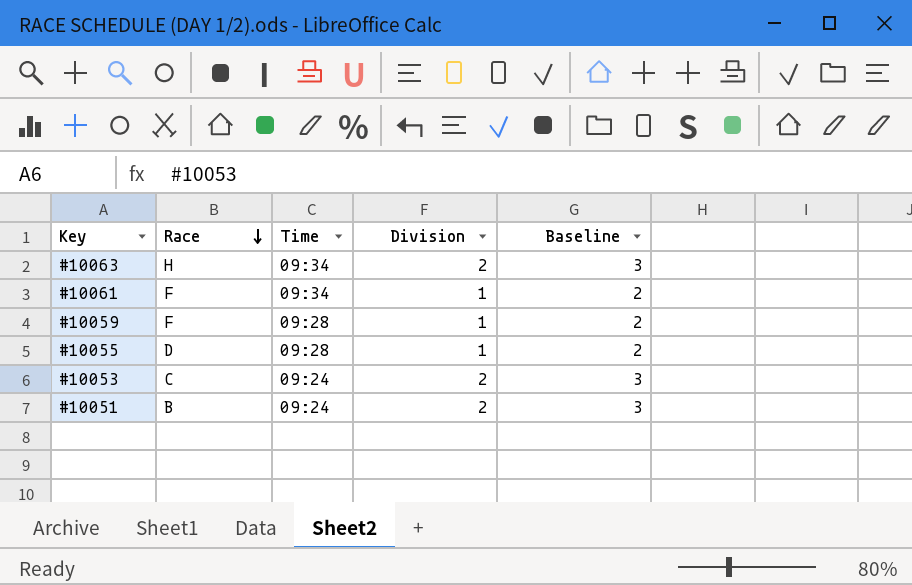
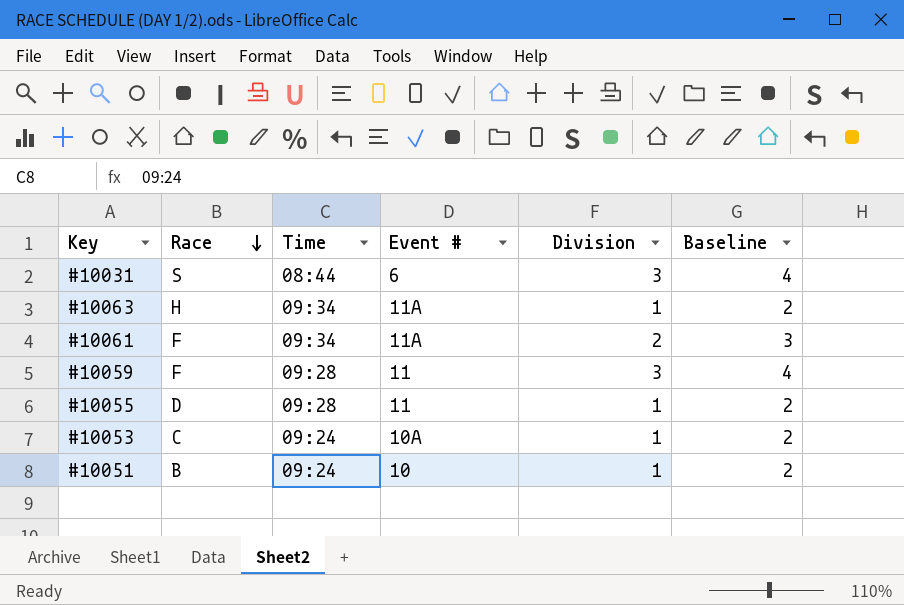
column Event # | position: none -> 4
row #10031: none -> S | 08:44 | 6 | 3 | 4
#10063 | Division: 2 -> 1
#10063 | Baseline: 3 -> 2
#10061 | Division: 1 -> 2
#10061 | Baseline: 2 -> 3
#10059 | Division: 1 -> 3
#10059 | Baseline: 2 -> 4
#10053 | Division: 2 -> 1
#10053 | Baseline: 3 -> 2
#10051 | Division: 2 -> 1
#10051 | Baseline: 3 -> 2

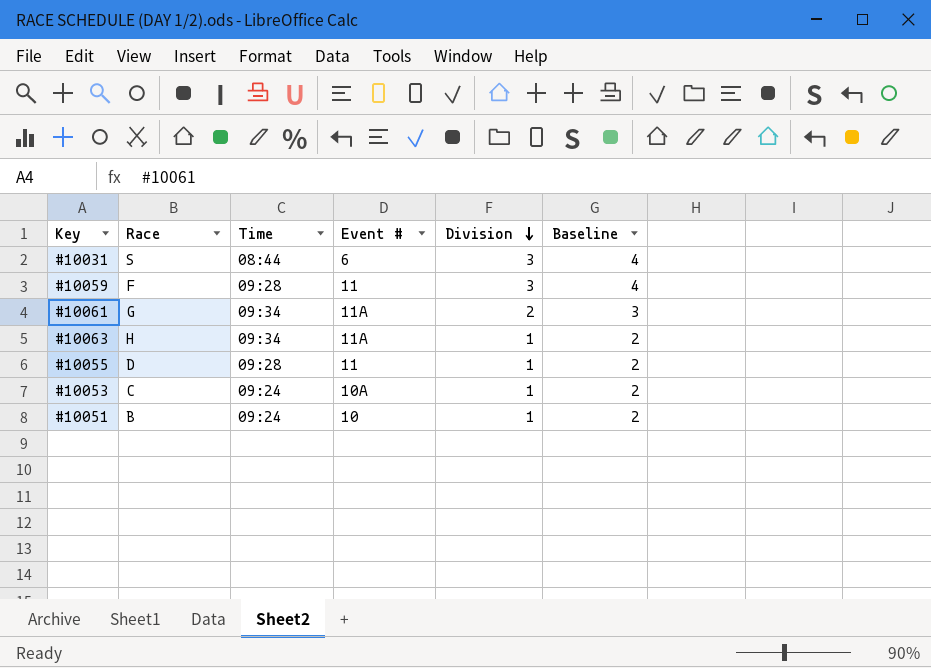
row order: Race descending -> Division descending
#10061 | Race: F -> G

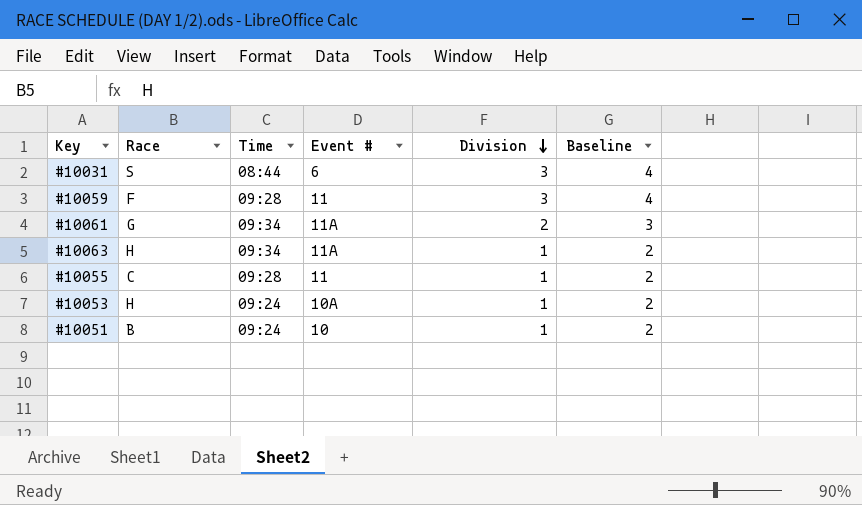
#10055 | Race: D -> C
#10053 | Race: C -> H

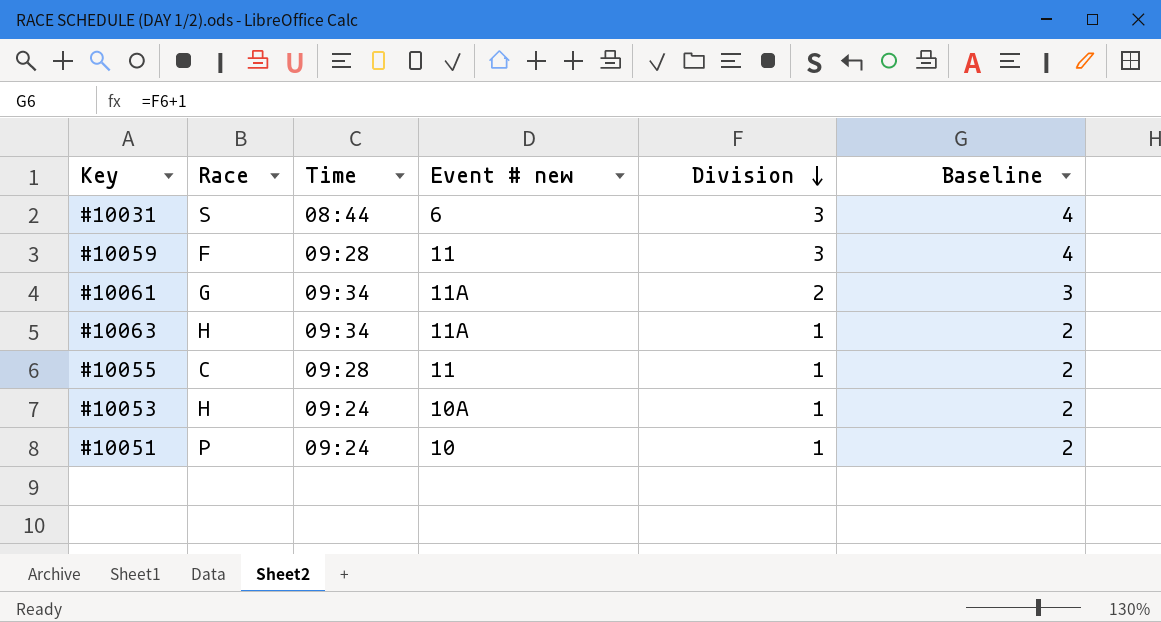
column name: Event # -> Event # new
#10051 | Race: B -> P

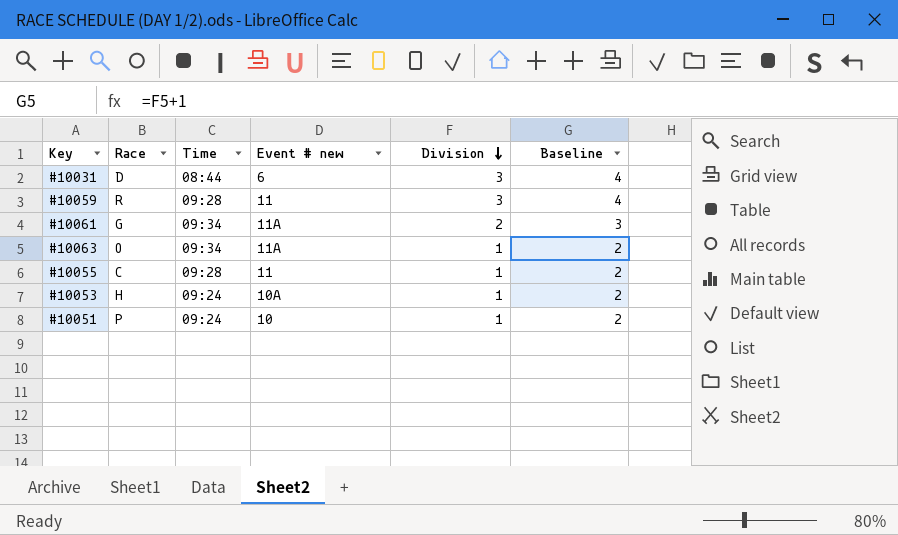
#10031 | Race: S -> D
#10059 | Race: F -> R
#10063 | Race: H -> O

